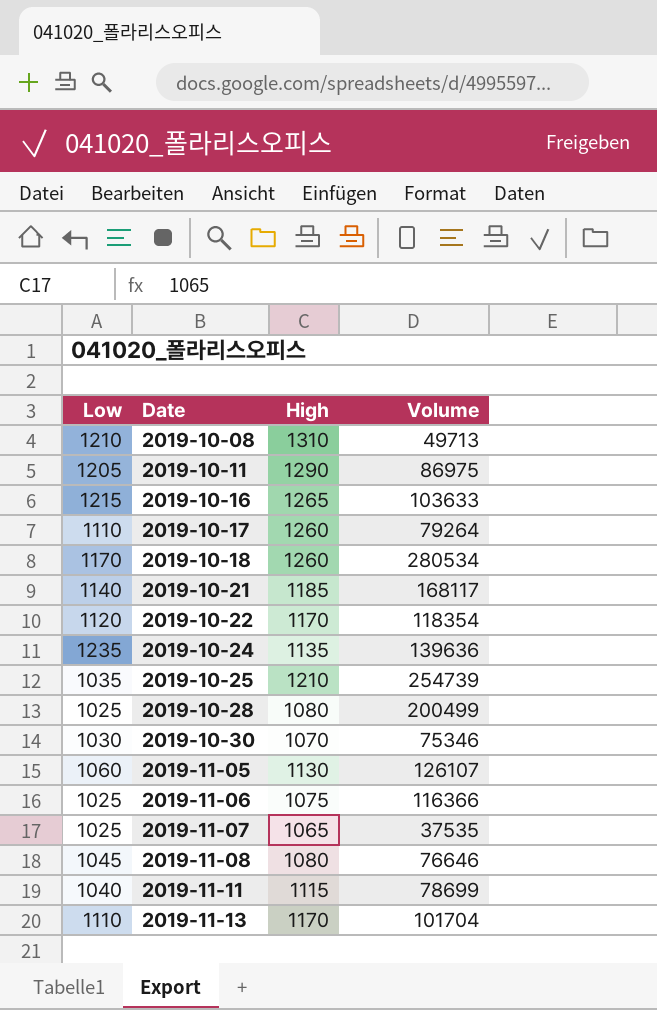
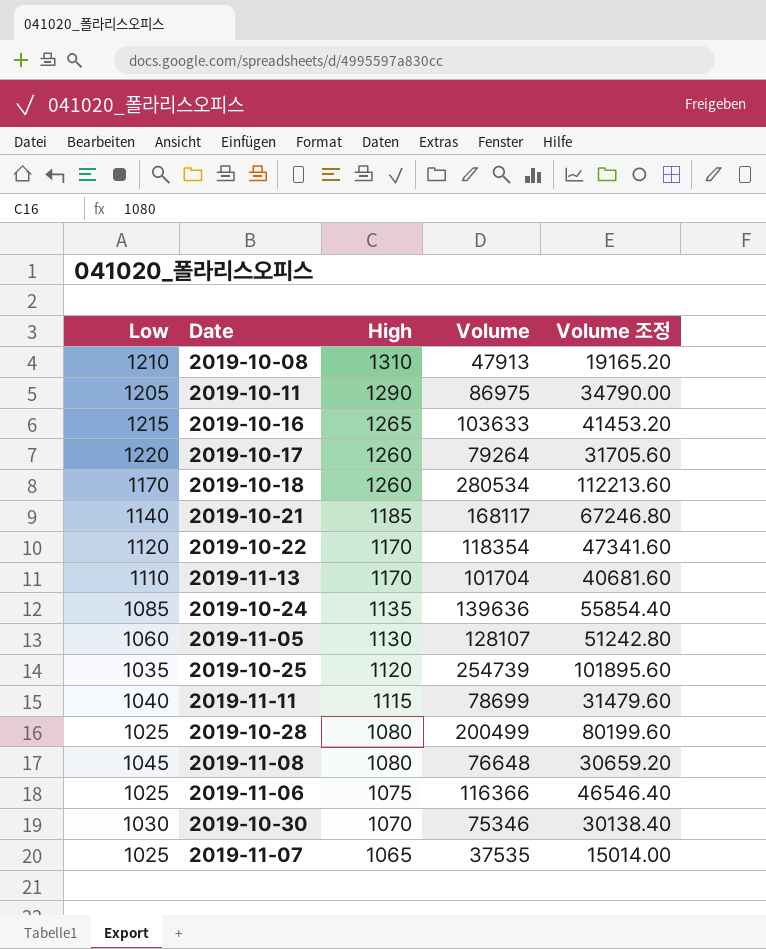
row order: Date ascending -> High descending
column Volume 조정 | formula: none -> [Volume] * 0.4
2019-10-08 | Volume: 49713 -> 47913
2019-10-17 | Low: 1110 -> 1220
2019-10-24 | Low: 1235 -> 1085
2019-11-05 | Volume: 126107 -> 128107
2019-10-25 | High: 1210 -> 1120
2019-11-08 | Volume: 76646 -> 76648

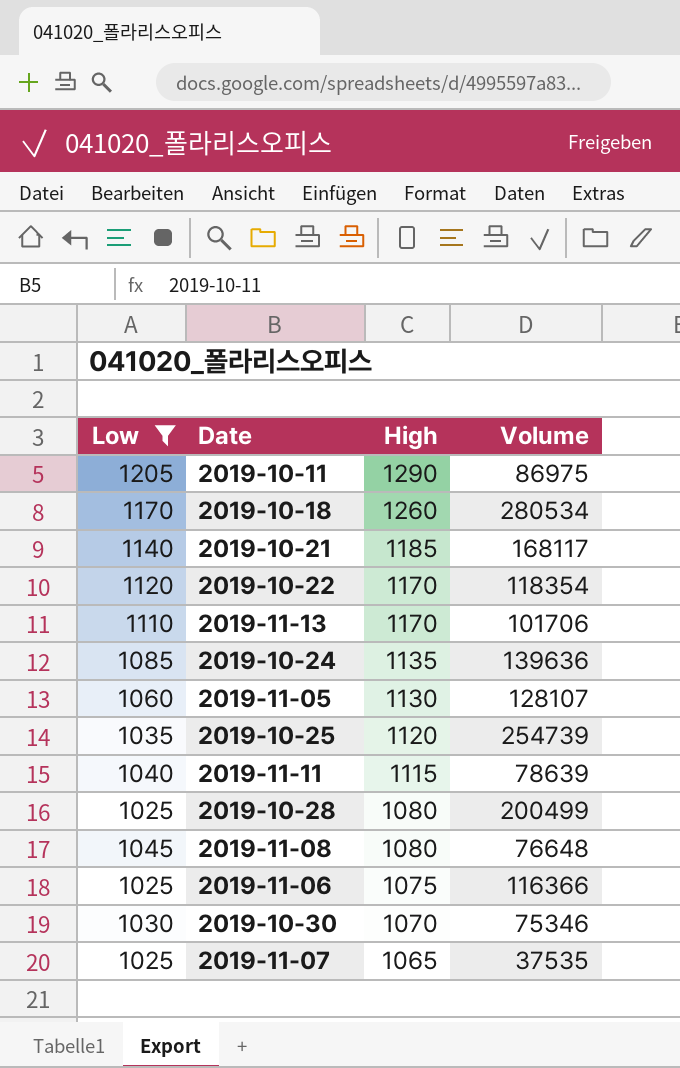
filter: none -> Low <= 1205
column Volume 조정 | formula: [Volume] * 0.4 -> none
2019-11-13 | Volume: 101704 -> 101706
2019-11-11 | Volume: 78699 -> 78639

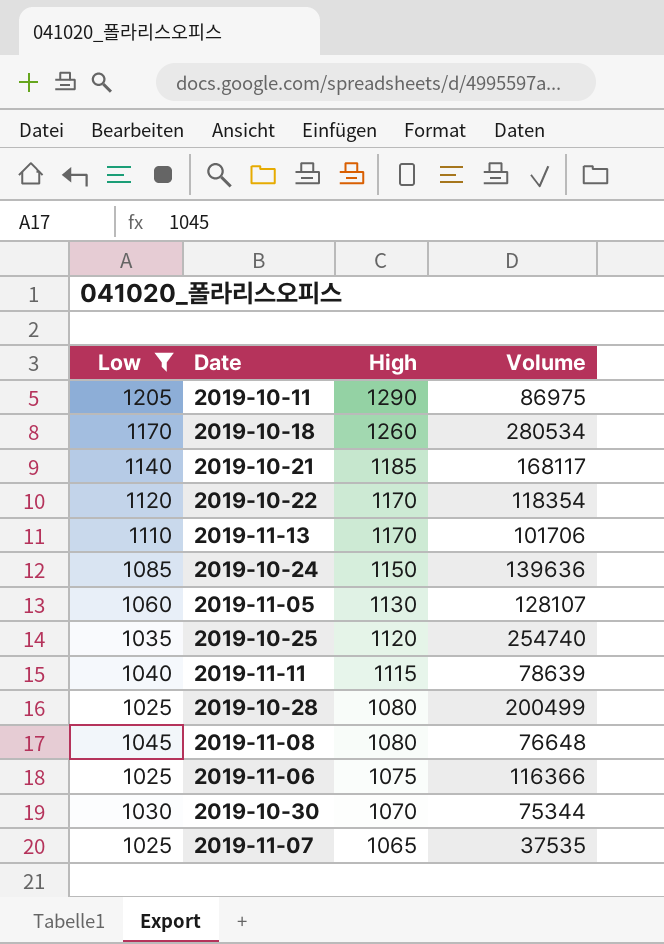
2019-10-24 | High: 1135 -> 1150
2019-10-25 | Volume: 254739 -> 254740
2019-10-30 | Volume: 75346 -> 75344

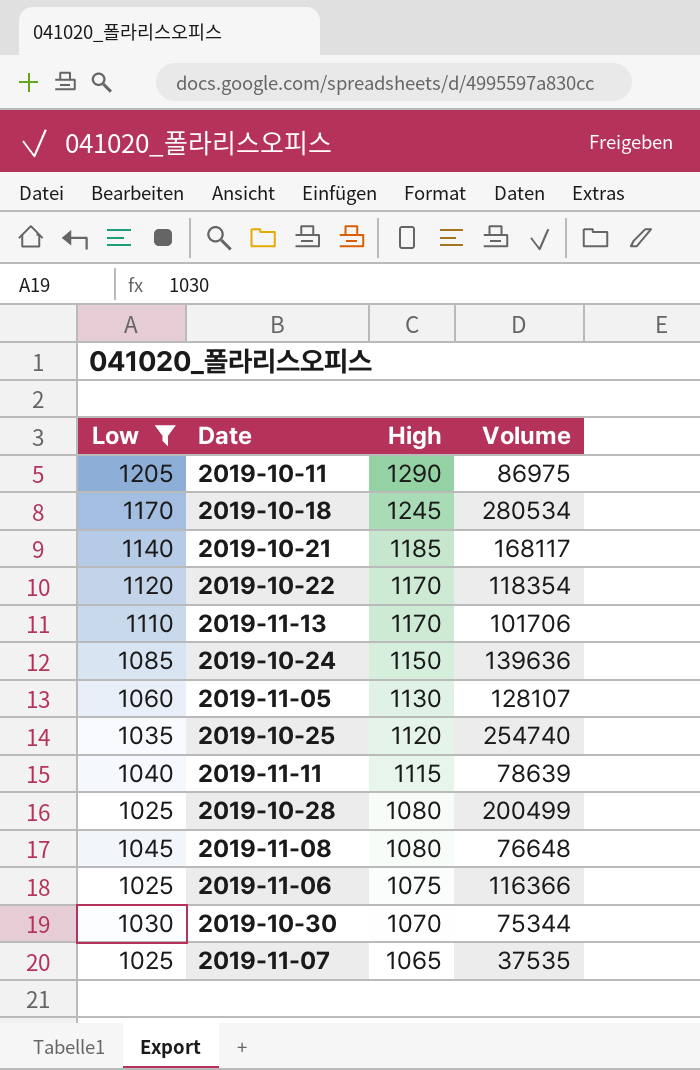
2019-10-18 | High: 1260 -> 1245

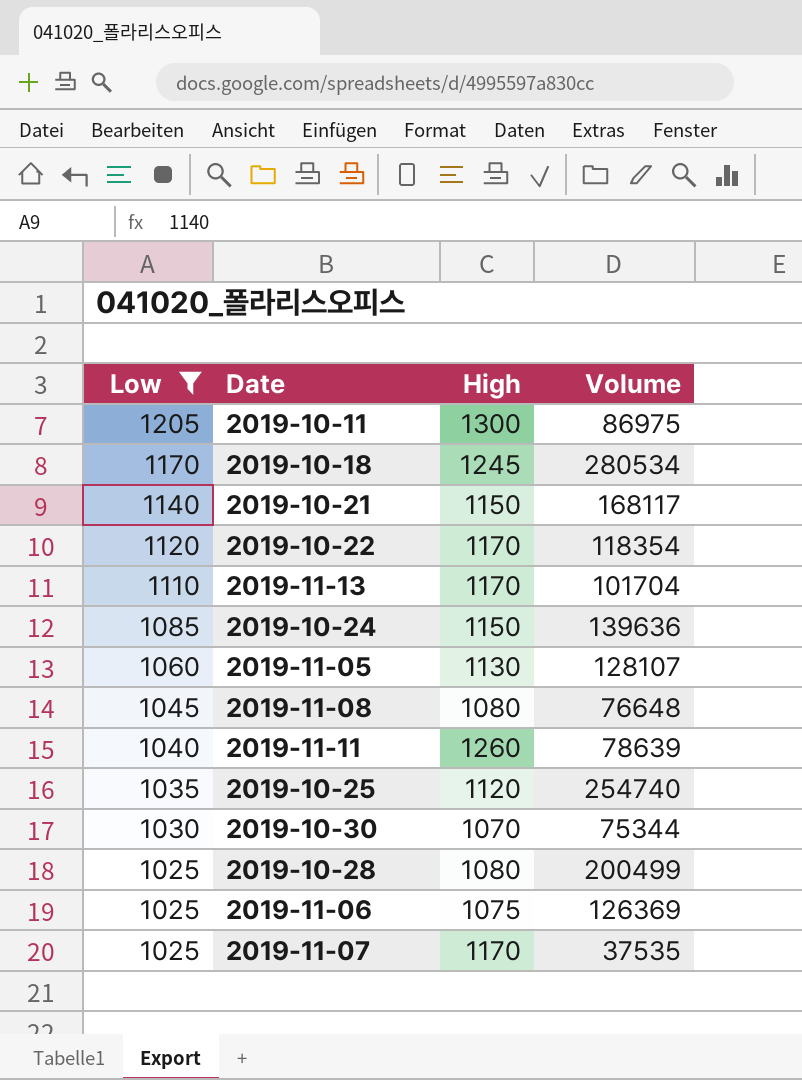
row order: High descending -> Low descending
2019-10-11 | High: 1290 -> 1300
2019-10-21 | High: 1185 -> 1150
2019-11-13 | Volume: 101706 -> 101704
2019-11-11 | High: 1115 -> 1260
2019-11-06 | Volume: 116366 -> 126369
2019-11-07 | High: 1065 -> 1170

